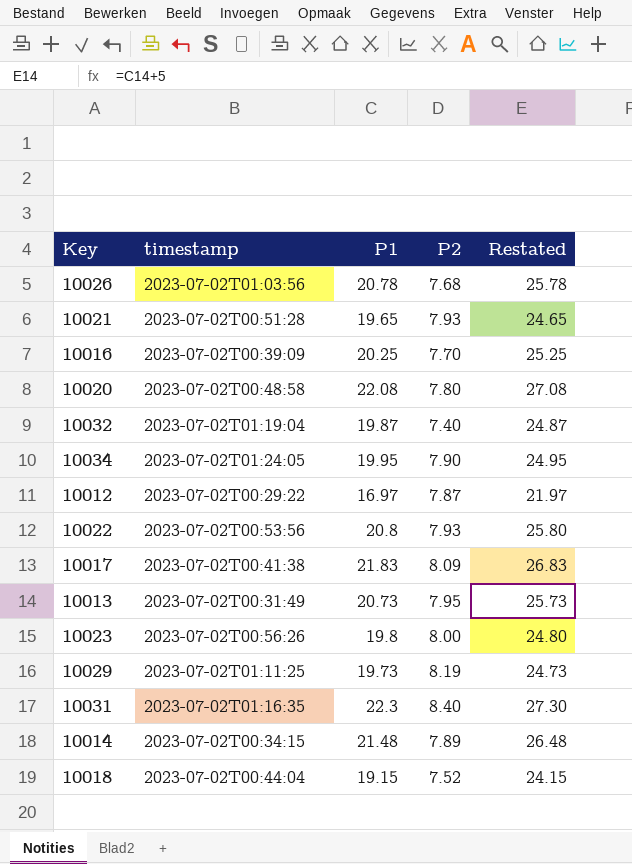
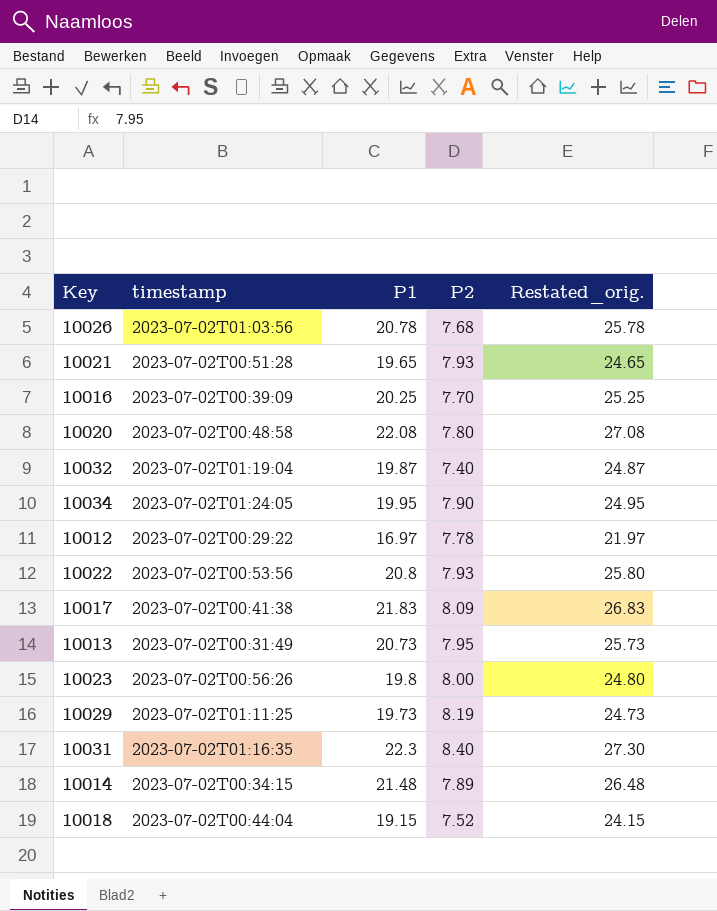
column name: Restated -> Restated_orig.
10012 | P2: 7.87 -> 7.78

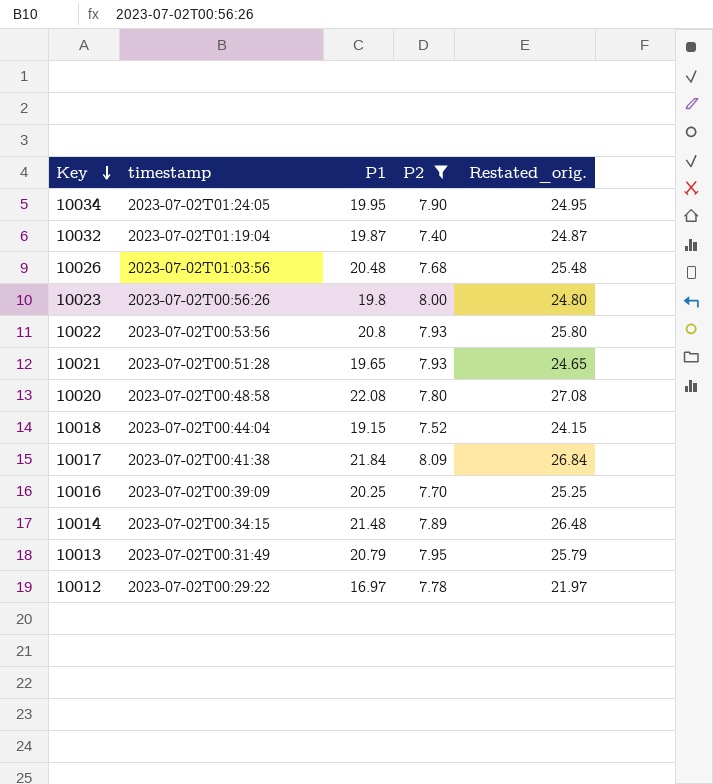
filter: none -> P2 <= 8.09
row order: none -> Key descending
10026 | P1: 20.78 -> 20.48
10026 | Restated_orig.: 25.78 -> 25.48
10017 | P1: 21.83 -> 21.84
10017 | Restated_orig.: 26.83 -> 26.84
10013 | P1: 20.73 -> 20.79
10013 | Restated_orig.: 25.73 -> 25.79

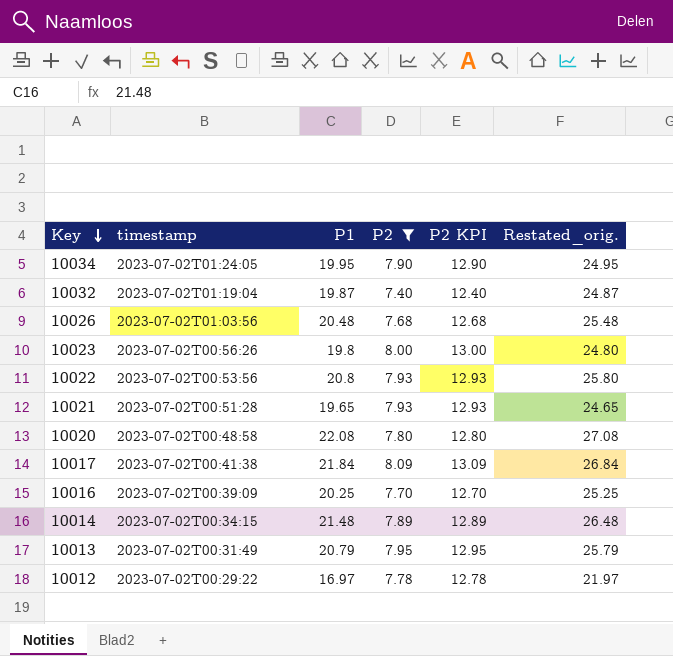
column P2 KPI | formula: none -> [P2] + 5
row 10018: 2023-07-02T00:44:04 | 19.15 | 7.52 | 24.15 -> none

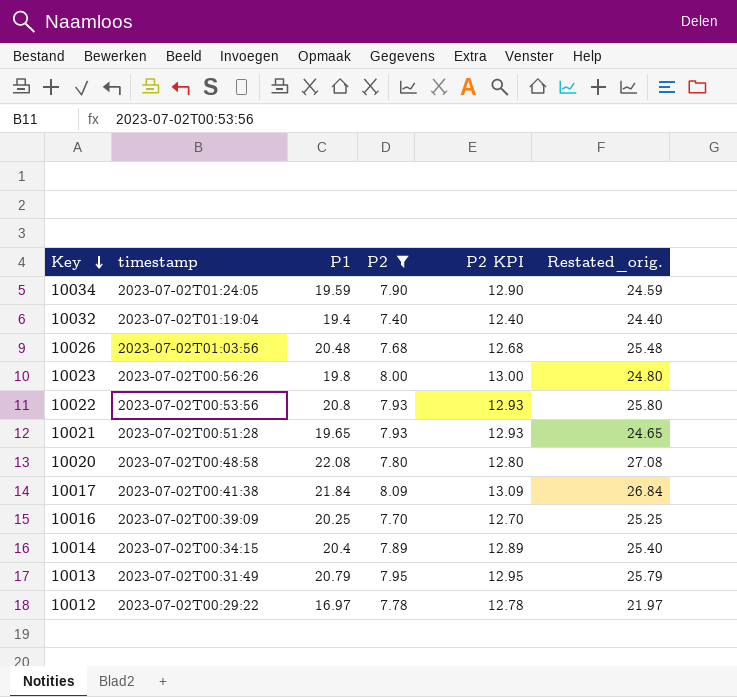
10034 | P1: 19.95 -> 19.59
10034 | Restated_orig.: 24.95 -> 24.59
10032 | P1: 19.87 -> 19.4
10032 | Restated_orig.: 24.87 -> 24.40
10014 | P1: 21.48 -> 20.4
10014 | Restated_orig.: 26.48 -> 25.40

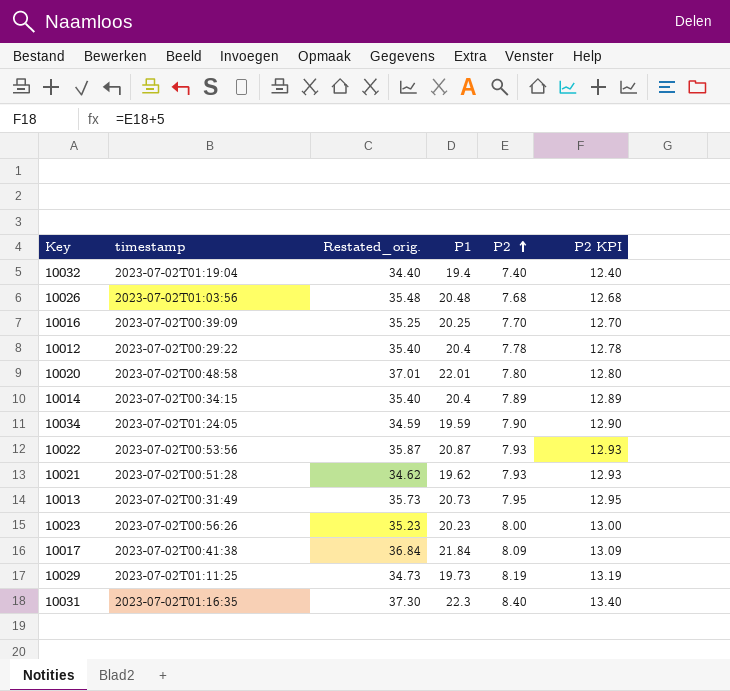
filter: P2 <= 8.09 -> none
row order: Key descending -> P2 ascending
column Restated_orig. | formula: [P1] + 5 -> [P1] + 15
column Restated_orig. | position: 6 -> 3
10012 | P1: 16.97 -> 20.4
10020 | P1: 22.08 -> 22.01
10022 | P1: 20.8 -> 20.87
10021 | P1: 19.65 -> 19.62
10013 | P1: 20.79 -> 20.73
10023 | P1: 19.8 -> 20.23

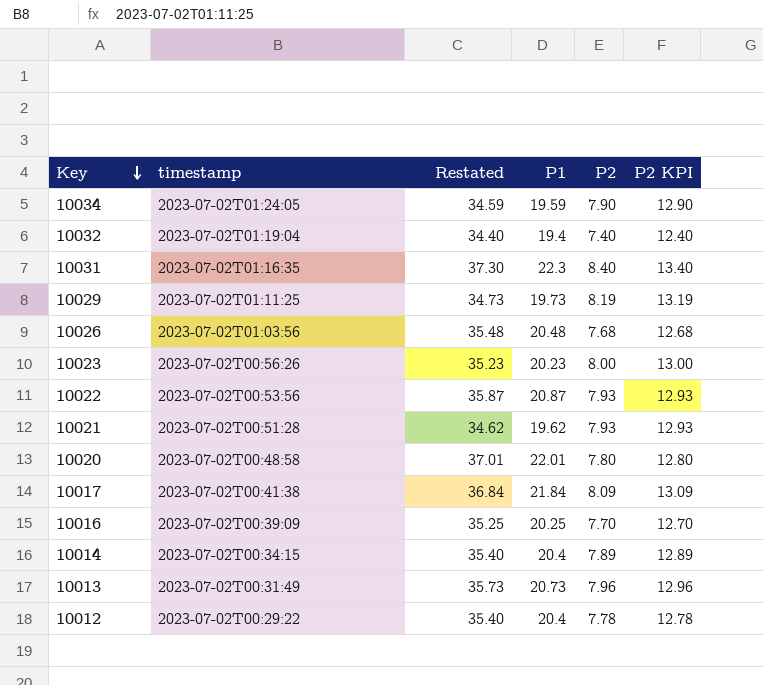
row order: P2 ascending -> Key descending
column name: Restated_orig. -> Restated
10013 | P2: 7.95 -> 7.96
10013 | P2 KPI: 12.95 -> 12.96

